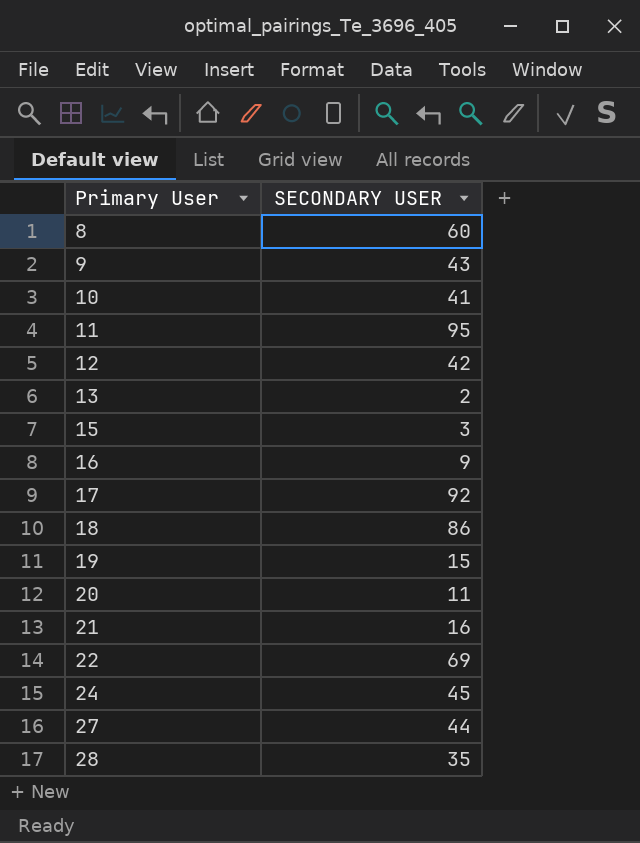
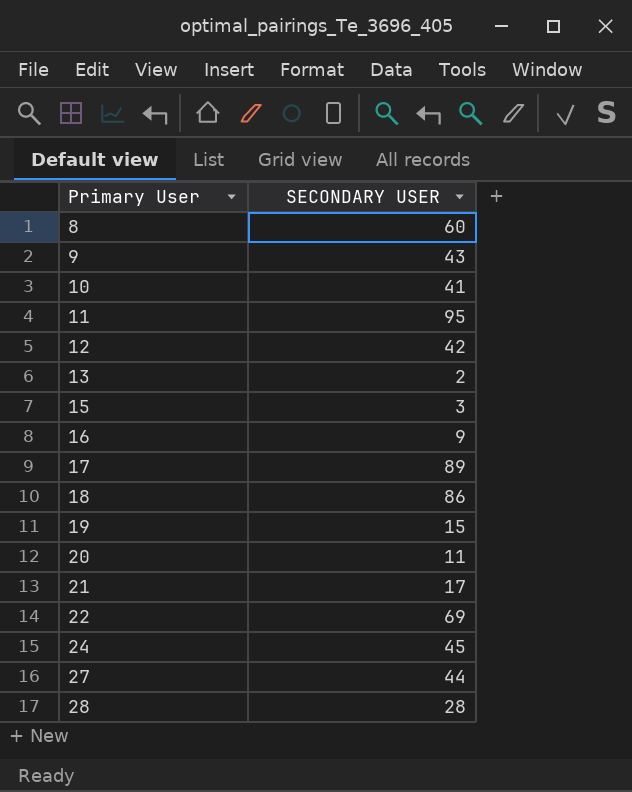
17 | SECONDARY USER: 92 -> 89
21 | SECONDARY USER: 16 -> 17
28 | SECONDARY USER: 35 -> 28

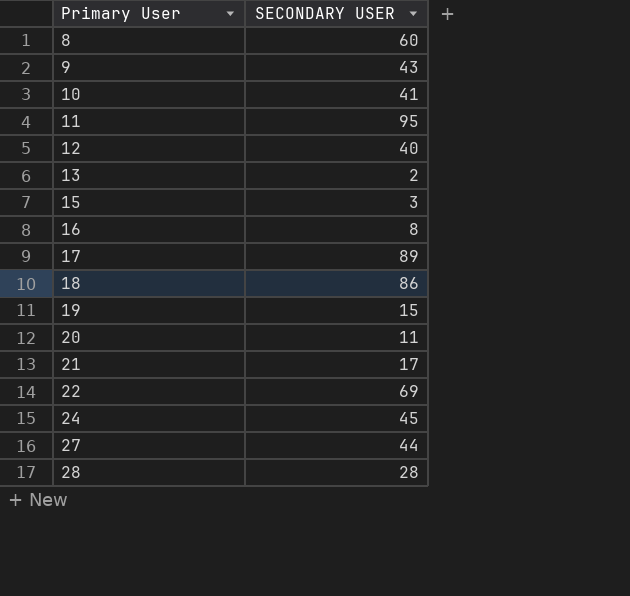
12 | SECONDARY USER: 42 -> 40
16 | SECONDARY USER: 9 -> 8

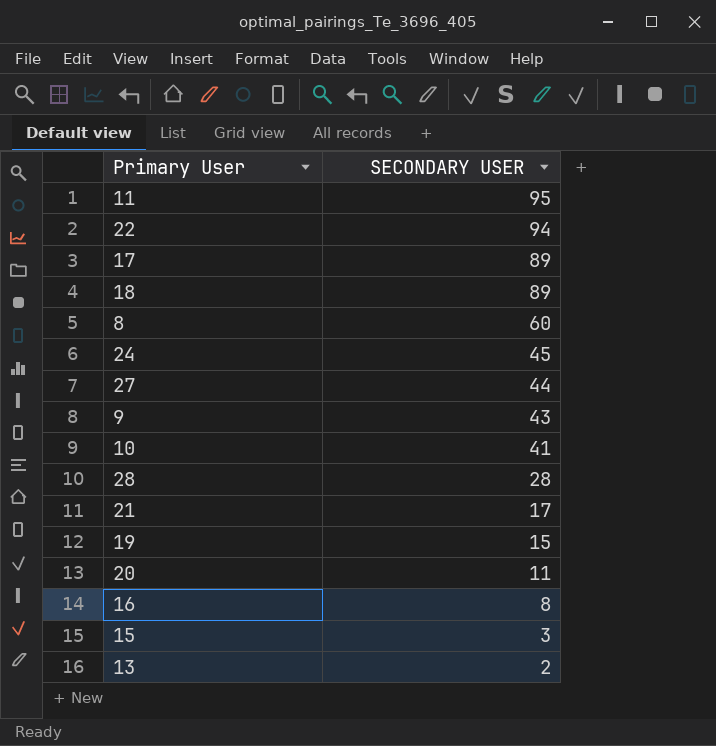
row order: Primary User ascending -> SECONDARY USER descending
row 12: 40 -> none
22 | SECONDARY USER: 69 -> 94
18 | SECONDARY USER: 86 -> 89

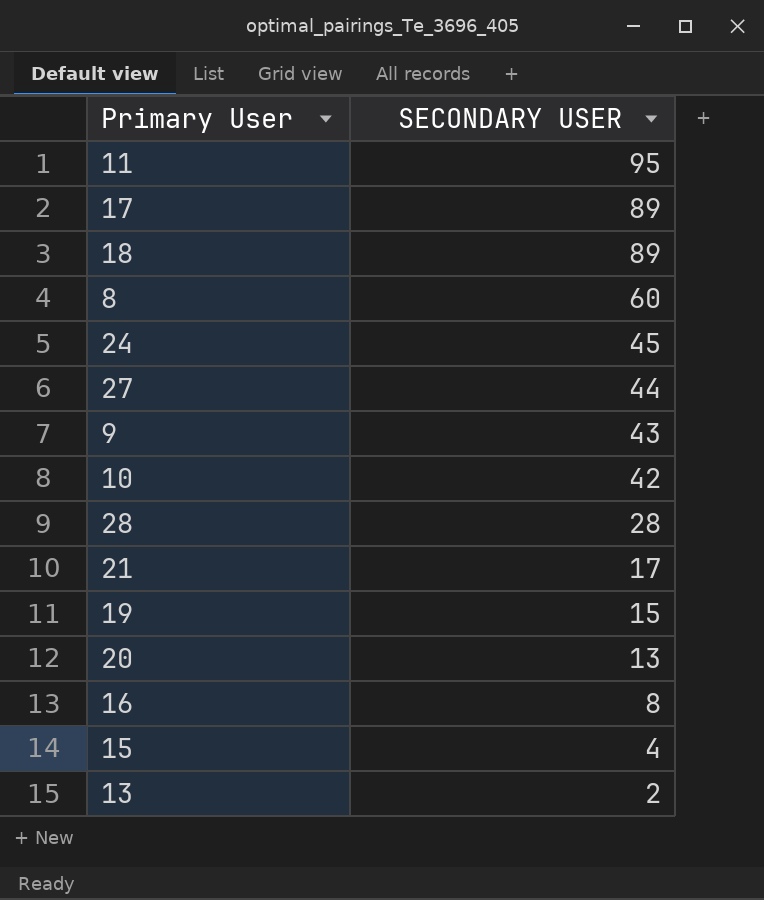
row 22: 94 -> none
10 | SECONDARY USER: 41 -> 42
20 | SECONDARY USER: 11 -> 13
15 | SECONDARY USER: 3 -> 4

